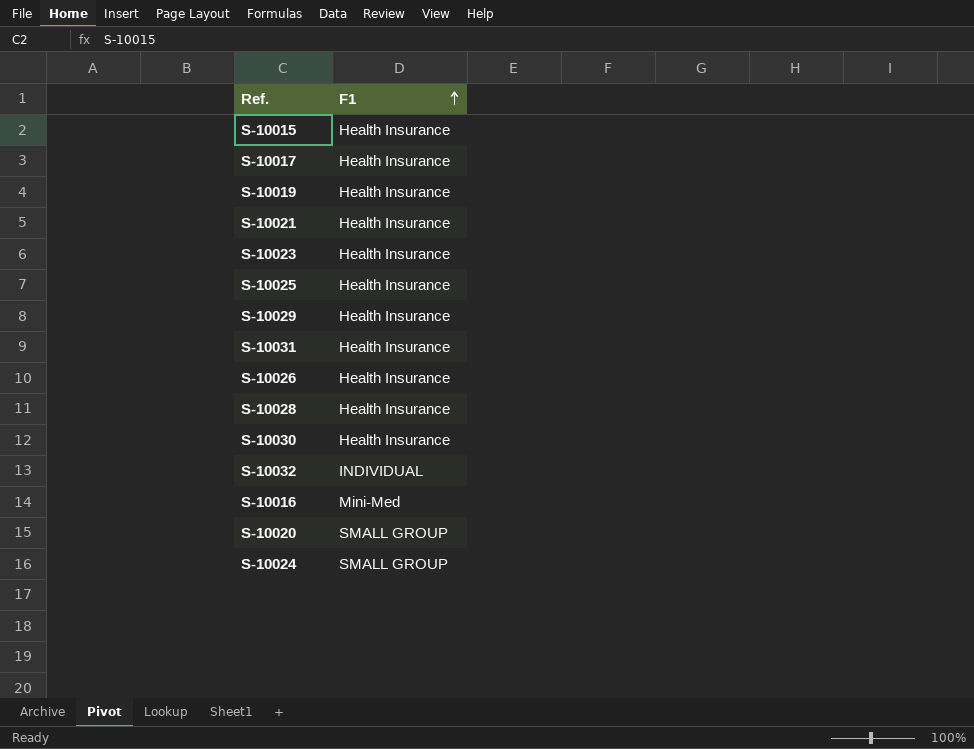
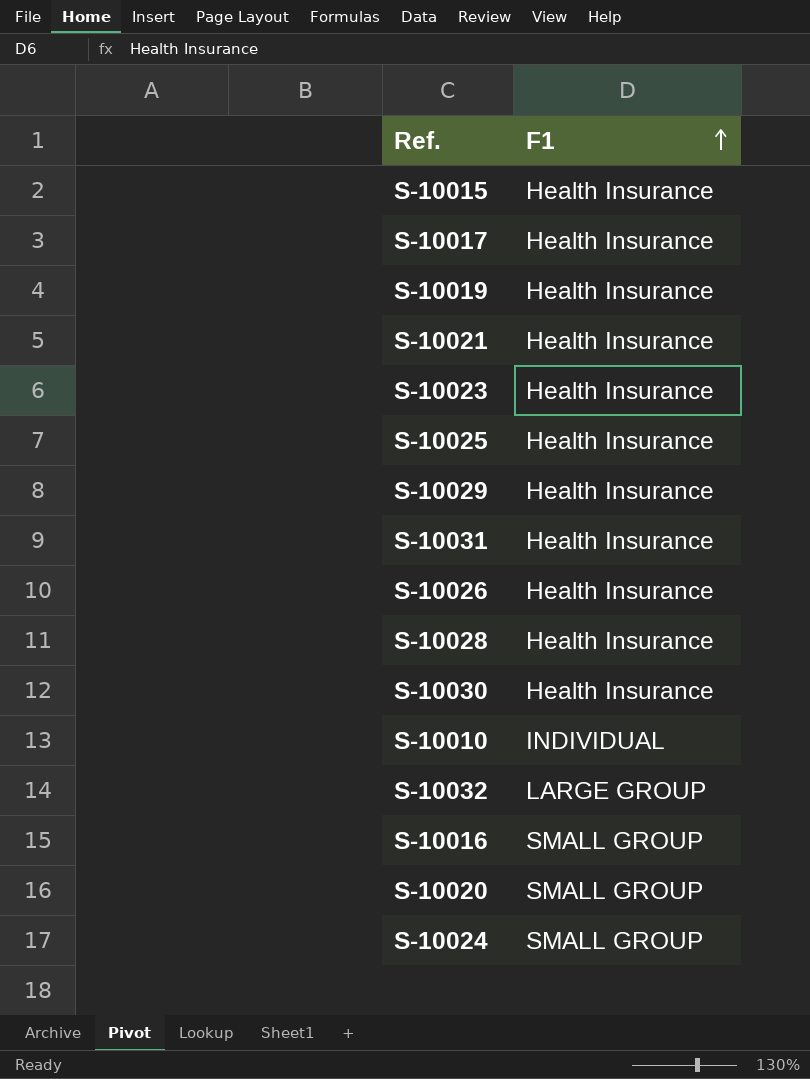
row S-10010: none -> INDIVIDUAL
S-10032 | F1: INDIVIDUAL -> LARGE GROUP
S-10016 | F1: Mini-Med -> SMALL GROUP

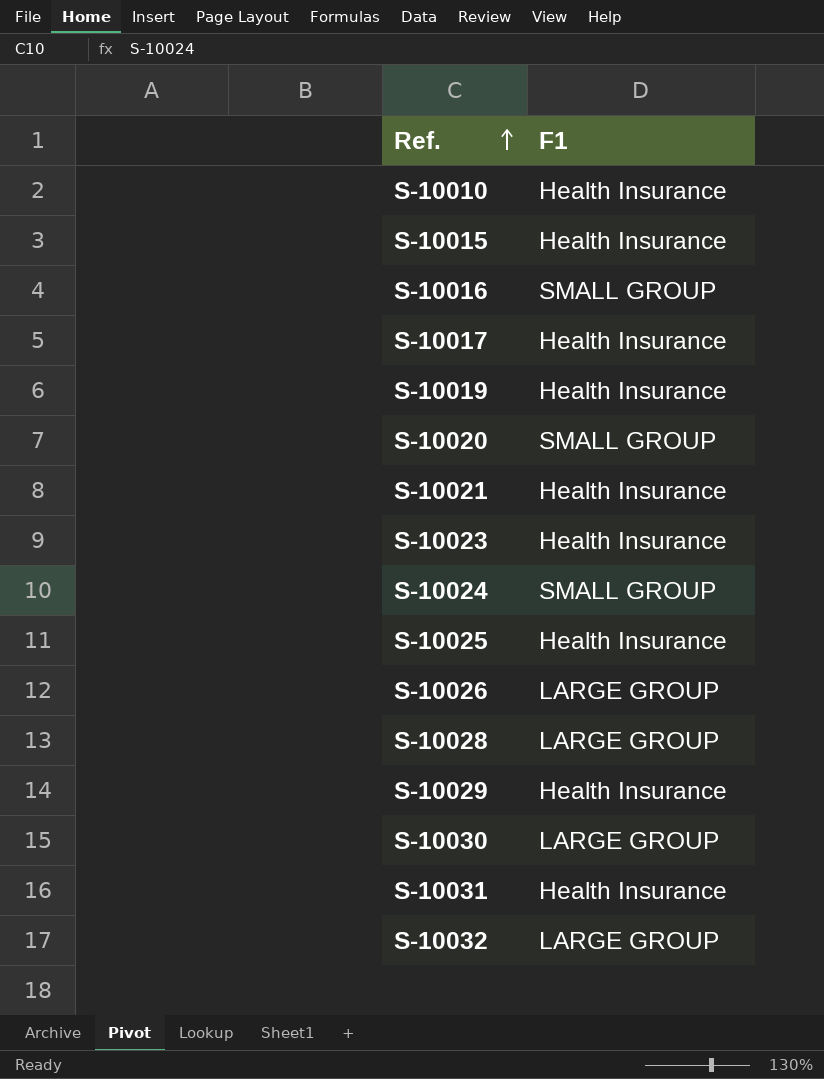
row order: F1 ascending -> Ref. ascending
S-10010 | F1: INDIVIDUAL -> Health Insurance
S-10026 | F1: Health Insurance -> LARGE GROUP
S-10028 | F1: Health Insurance -> LARGE GROUP
S-10030 | F1: Health Insurance -> LARGE GROUP

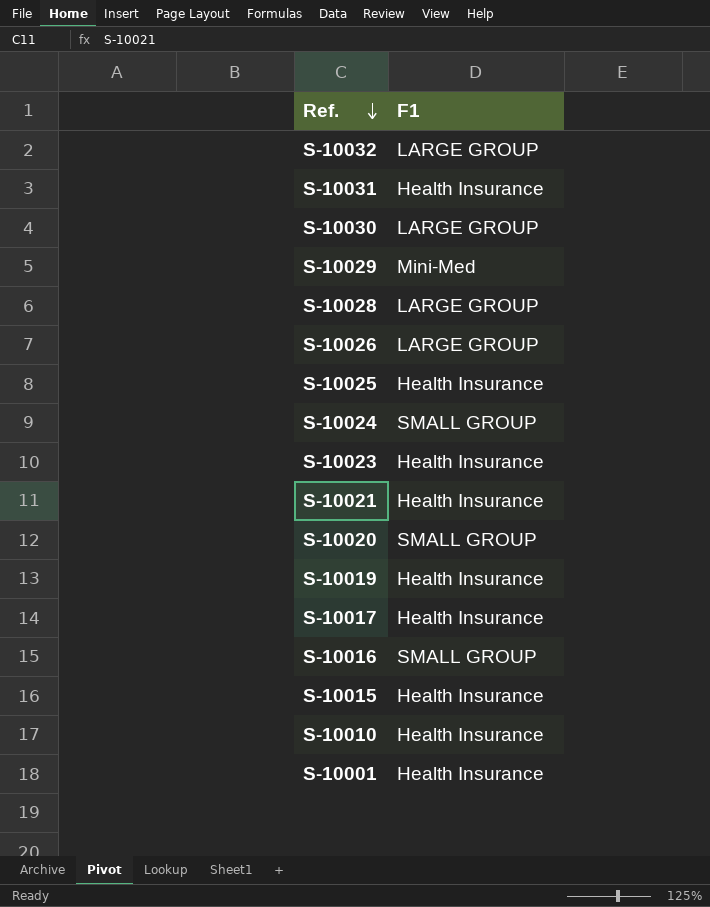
row order: Ref. ascending -> Ref. descending
S-10029 | F1: Health Insurance -> Mini-Med
row S-10001: none -> Health Insurance

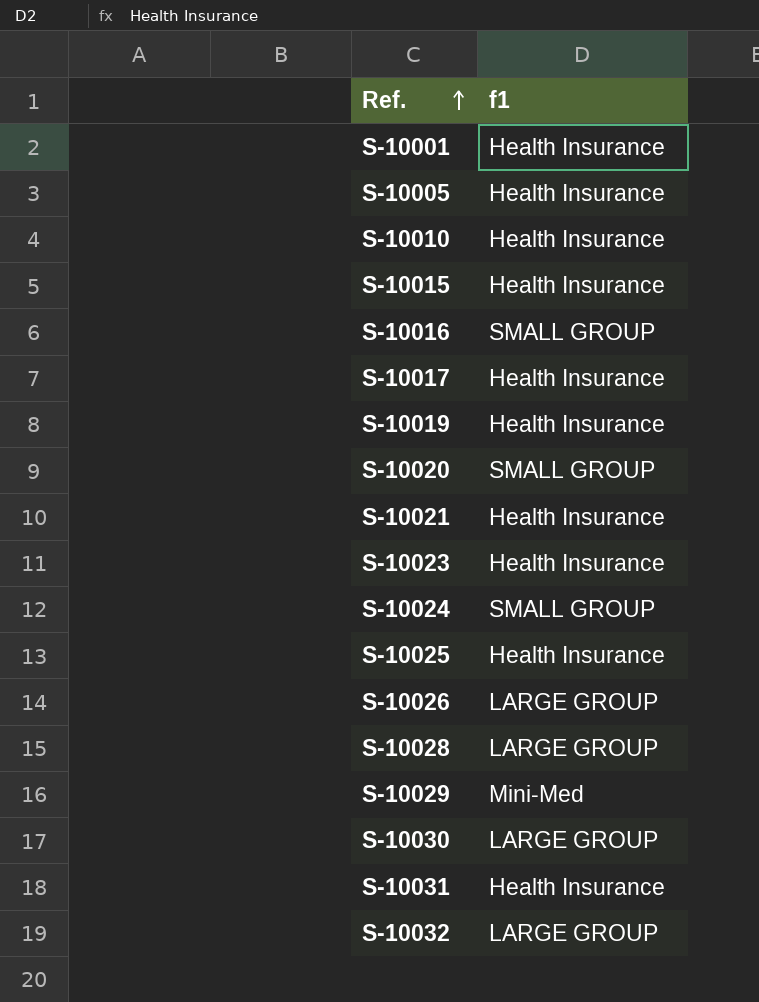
row order: Ref. descending -> Ref. ascending
column name: F1 -> f1
row S-10005: none -> Health Insurance

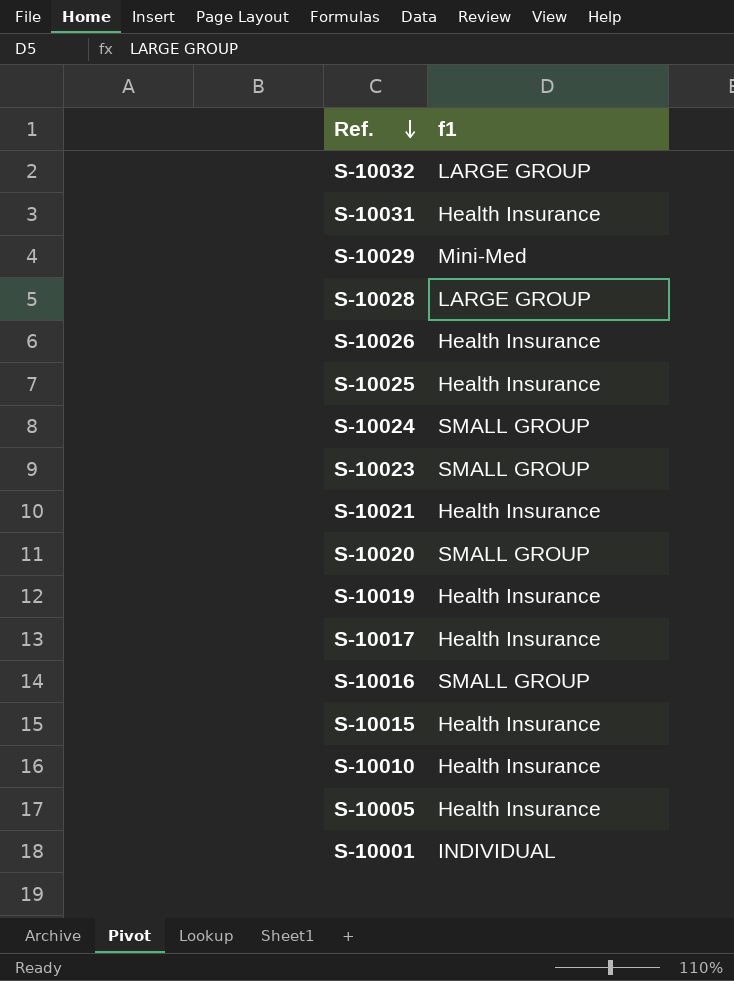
row order: Ref. ascending -> Ref. descending
row S-10030: LARGE GROUP -> none
S-10026 | f1: LARGE GROUP -> Health Insurance
S-10023 | f1: Health Insurance -> SMALL GROUP
S-10001 | f1: Health Insurance -> INDIVIDUAL

